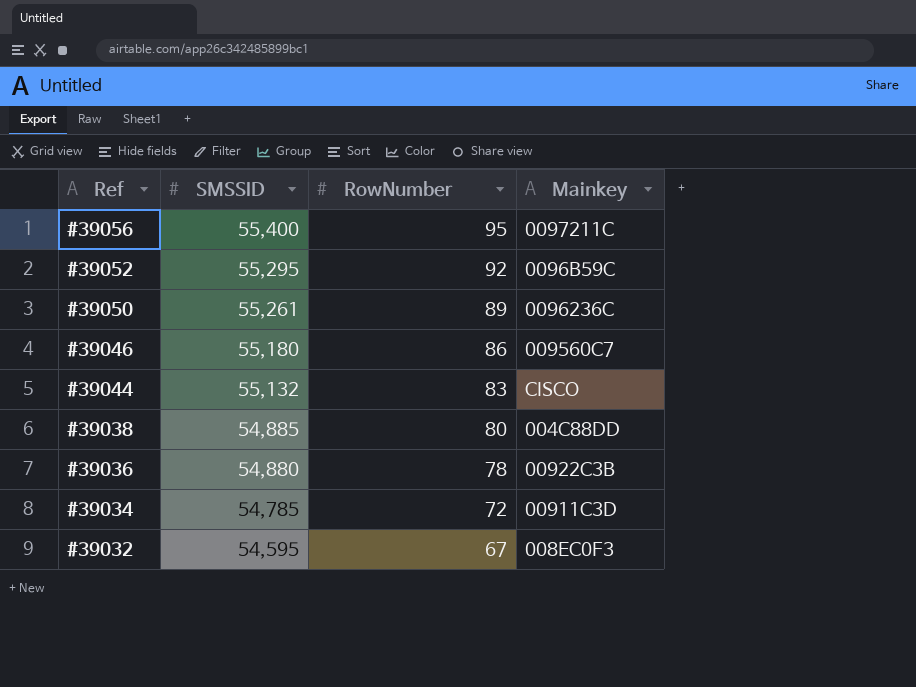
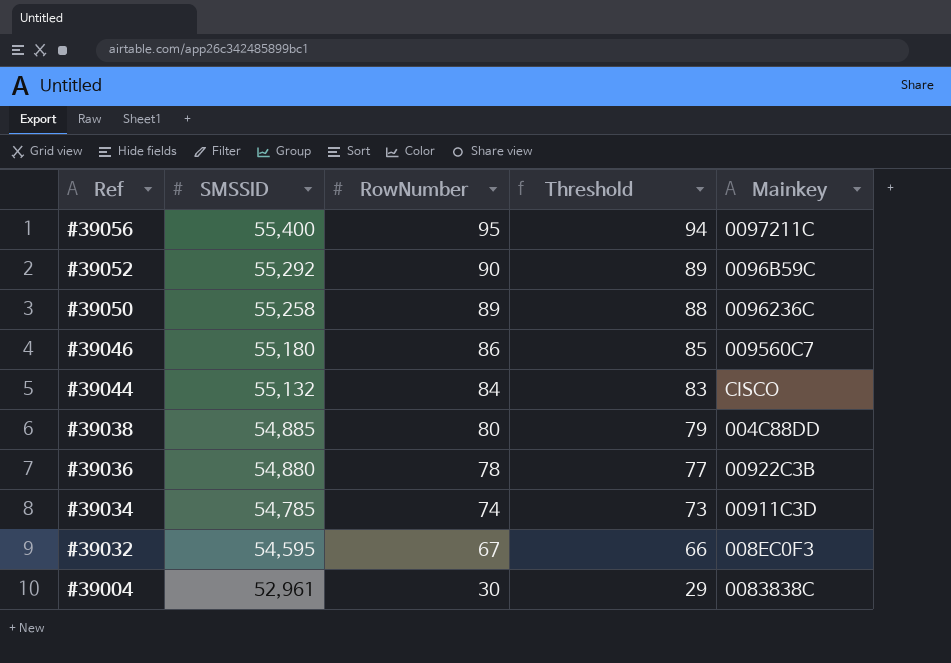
column Threshold | formula: none -> [RowNumber] - 1
#39052 | SMSSID: 55,295 -> 55,292
#39052 | RowNumber: 92 -> 90
#39050 | SMSSID: 55,261 -> 55,258
#39044 | RowNumber: 83 -> 84
#39034 | RowNumber: 72 -> 74
row #39004: none -> 52,961 | 30 | 29 | 0083838C

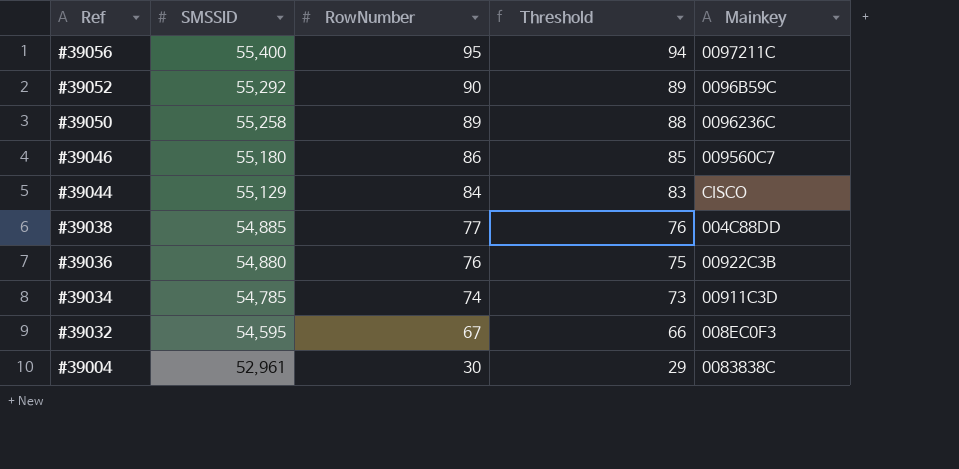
#39044 | SMSSID: 55,132 -> 55,129
#39038 | RowNumber: 80 -> 77
#39038 | Threshold: 79 -> 76
#39036 | RowNumber: 78 -> 76
#39036 | Threshold: 77 -> 75

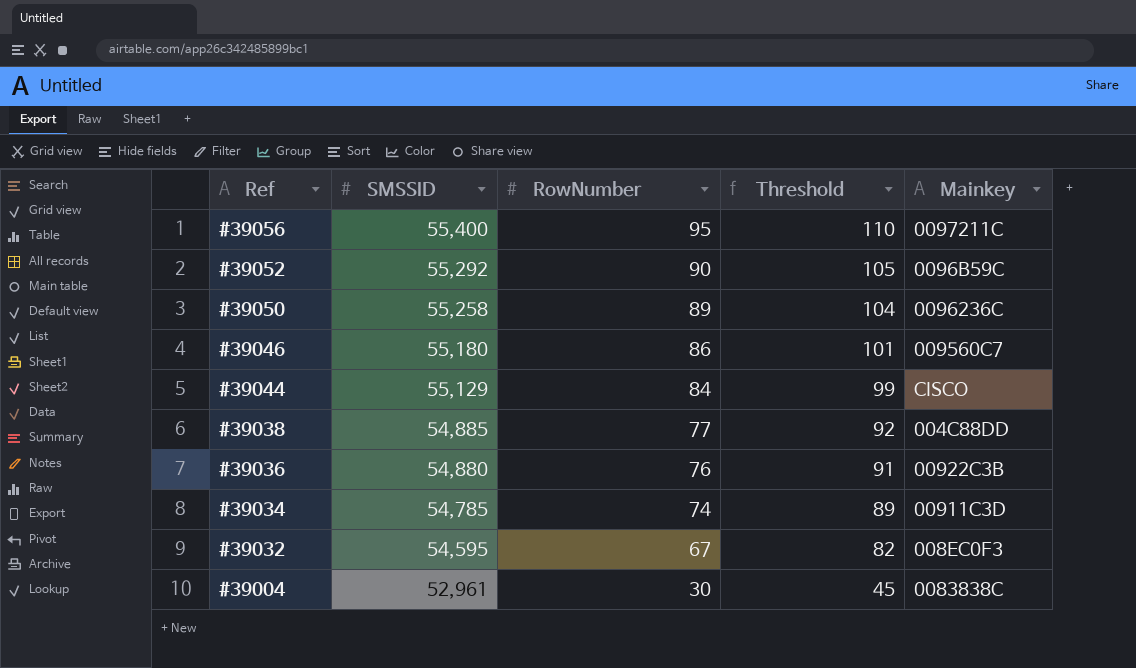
column Threshold | formula: [RowNumber] - 1 -> [RowNumber] + 15

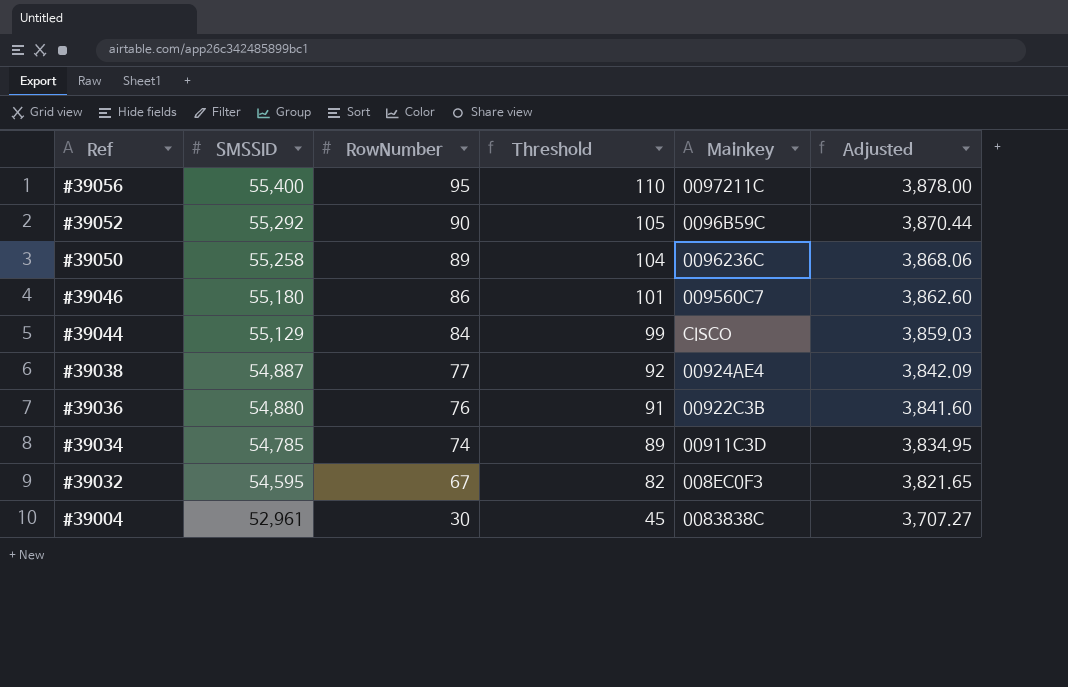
column Adjusted | formula: none -> [SMSSID] * 0.07
#39038 | SMSSID: 54,885 -> 54,887
#39038 | Mainkey: 004C88DD -> 00924AE4

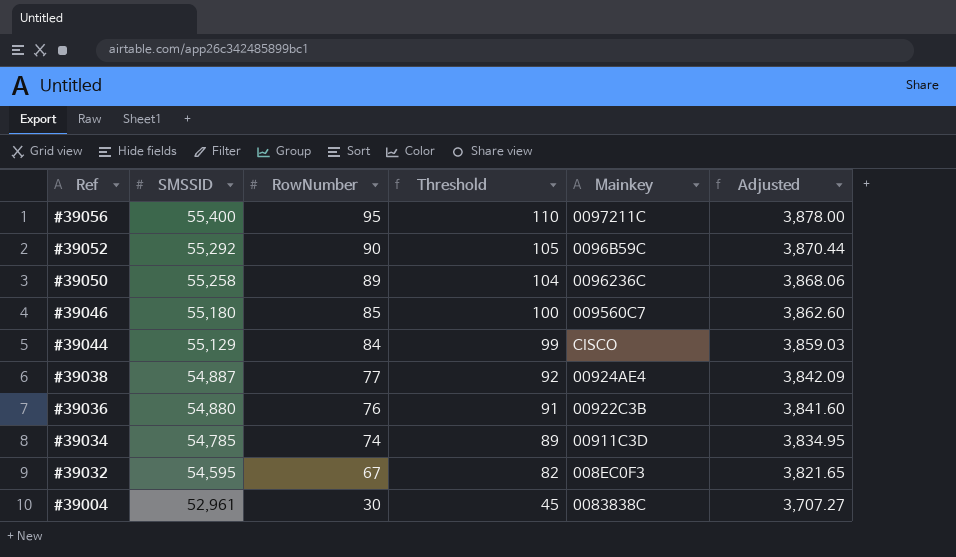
#39046 | RowNumber: 86 -> 85
#39046 | Threshold: 101 -> 100

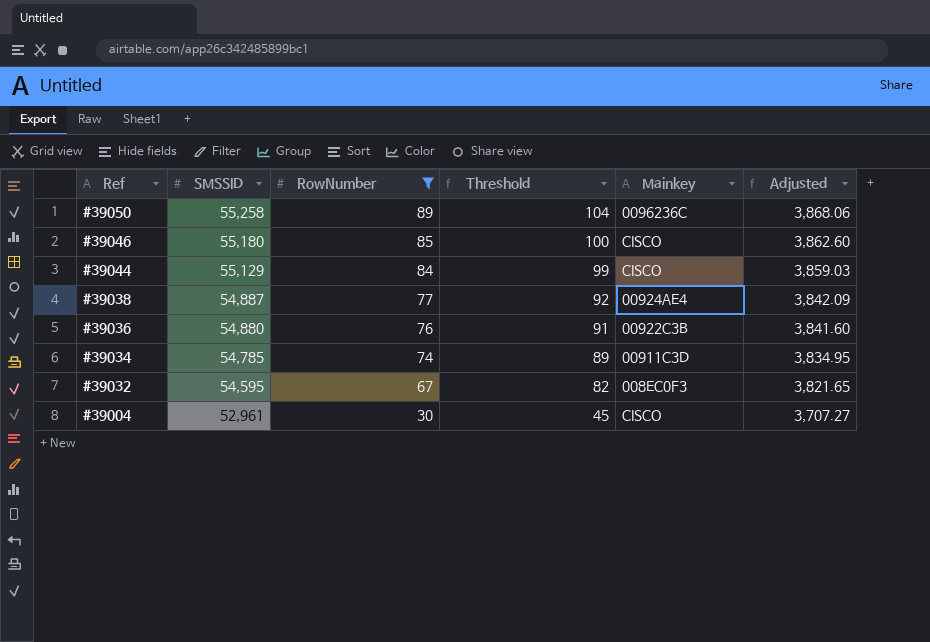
filter: none -> RowNumber <= 89
#39046 | Mainkey: 009560C7 -> CISCO
#39004 | Mainkey: 0083838C -> CISCO

